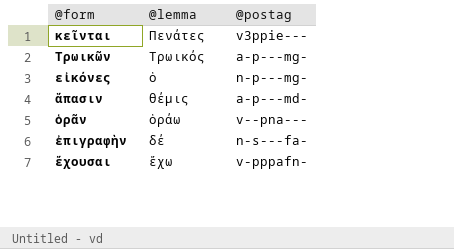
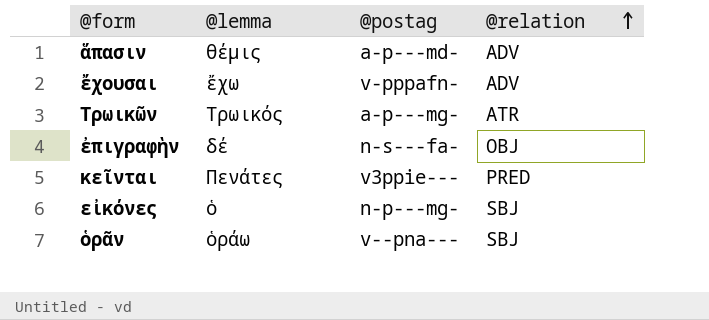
row order: none -> @relation ascending
column @relation | position: none -> 4

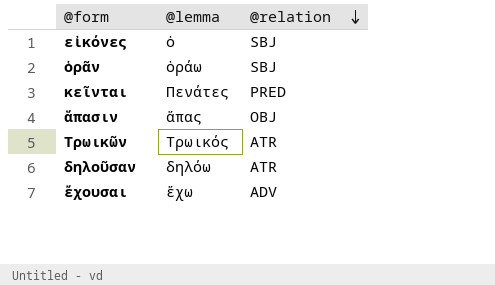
row order: @relation ascending -> @relation descending
column @postag | position: 3 -> none
row ἐπιγραφὴν: δέ | n-s---fa- | OBJ -> none
ἅπασιν | @lemma: θέμις -> ἅπας
ἅπασιν | @relation: ADV -> OBJ
row δηλοῦσαν: none -> δηλόω | ATR

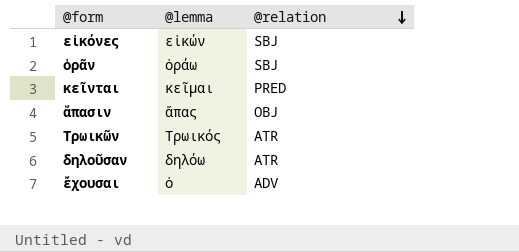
εἰκόνες | @lemma: ὁ -> εἰκών
κεῖνται | @lemma: Πενάτες -> κεῖμαι
ἔχουσαι | @lemma: ἔχω -> ὁ

